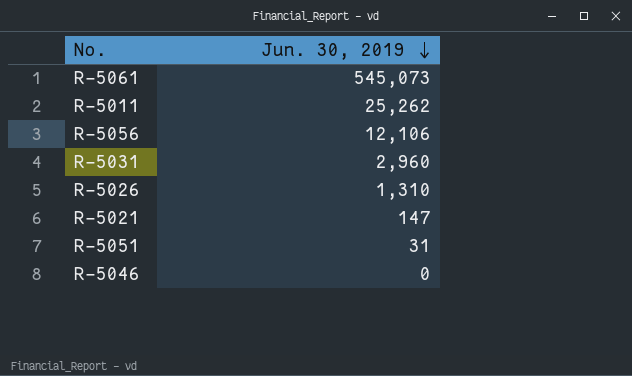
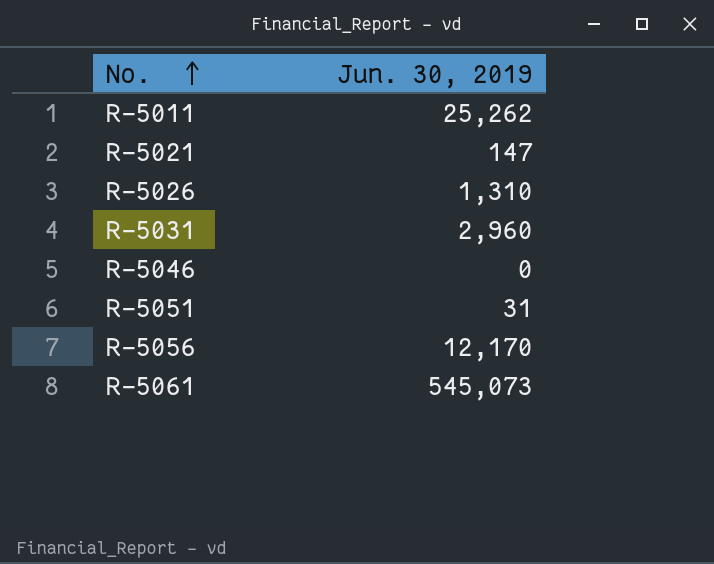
row order: Jun. 30, 2019 descending -> No. ascending
R-5056 | Jun. 30, 2019: 12,106 -> 12,170

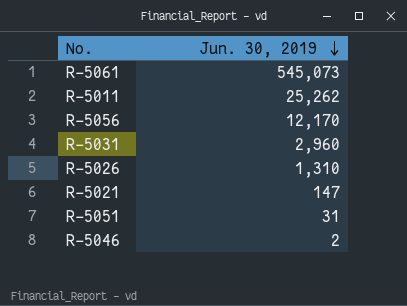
row order: No. ascending -> Jun. 30, 2019 descending
R-5046 | Jun. 30, 2019: 0 -> 2

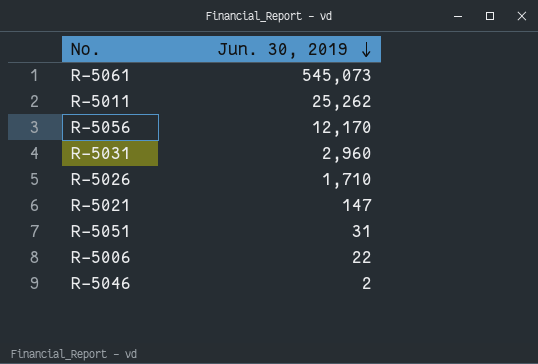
R-5026 | Jun. 30, 2019: 1,310 -> 1,710
row R-5006: none -> 22

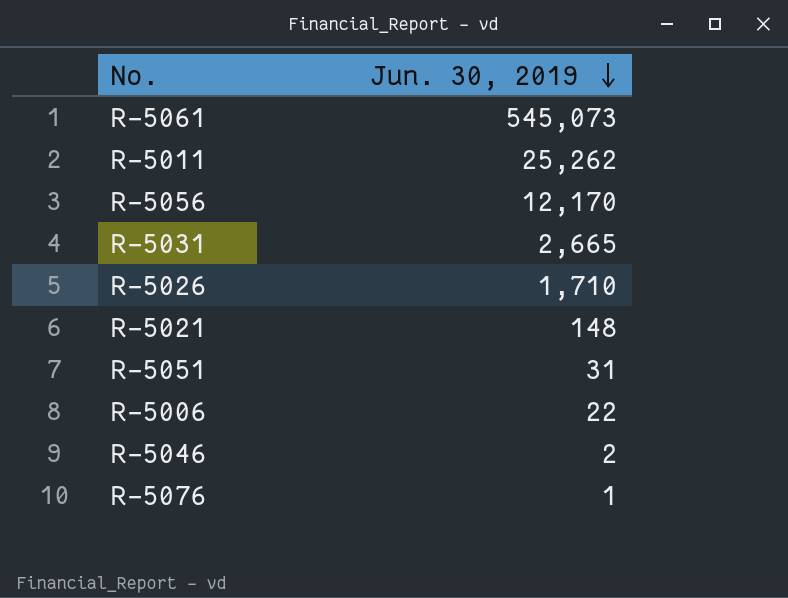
R-5031 | Jun. 30, 2019: 2,960 -> 2,665
R-5021 | Jun. 30, 2019: 147 -> 148
row R-5076: none -> 1

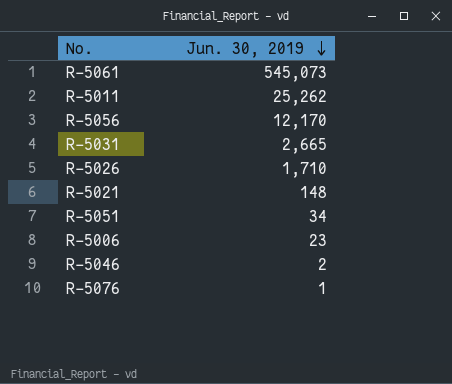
R-5051 | Jun. 30, 2019: 31 -> 34
R-5006 | Jun. 30, 2019: 22 -> 23

